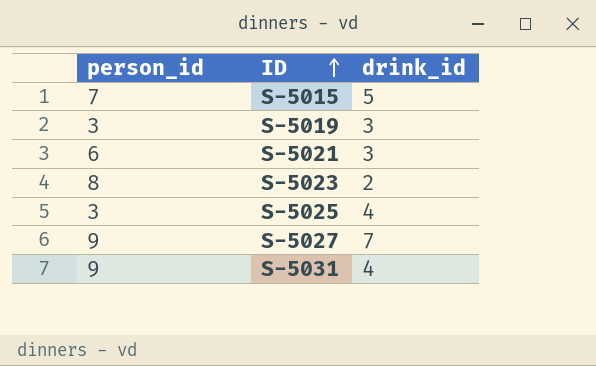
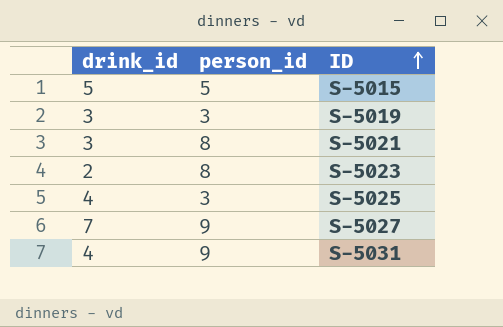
column drink_id | position: 3 -> 1
S-5015 | person_id: 7 -> 5
S-5021 | person_id: 6 -> 8

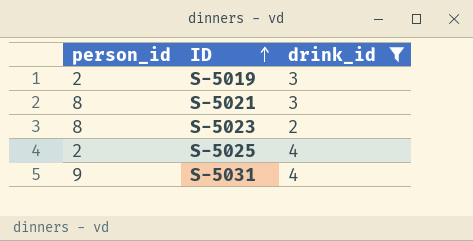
filter: none -> drink_id <= 4
column drink_id | position: 1 -> 3
S-5019 | person_id: 3 -> 2
S-5025 | person_id: 3 -> 2

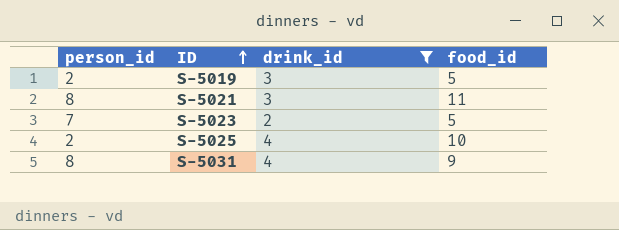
column food_id | position: none -> 4
S-5023 | person_id: 8 -> 7
S-5031 | person_id: 9 -> 8

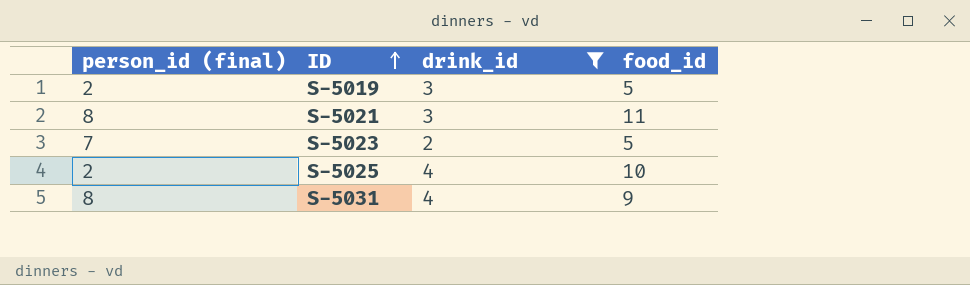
column name: person_id -> person_id (final)

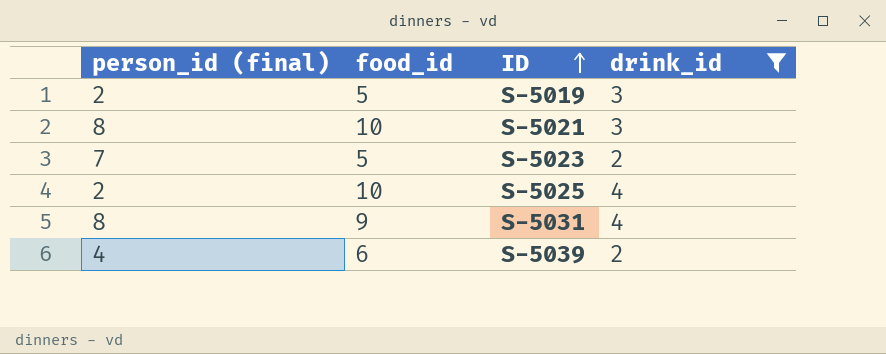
column food_id | position: 4 -> 2
S-5021 | food_id: 11 -> 10
row S-5039: none -> 4 | 6 | 2

